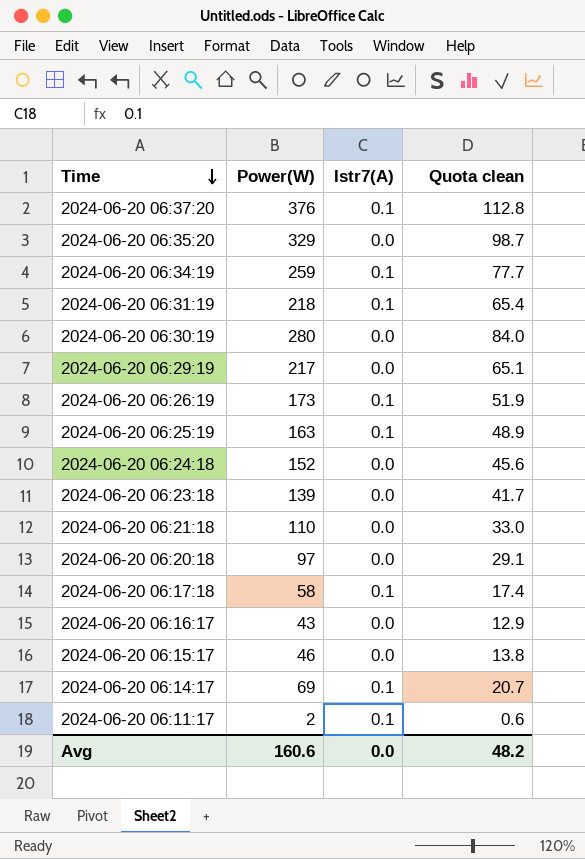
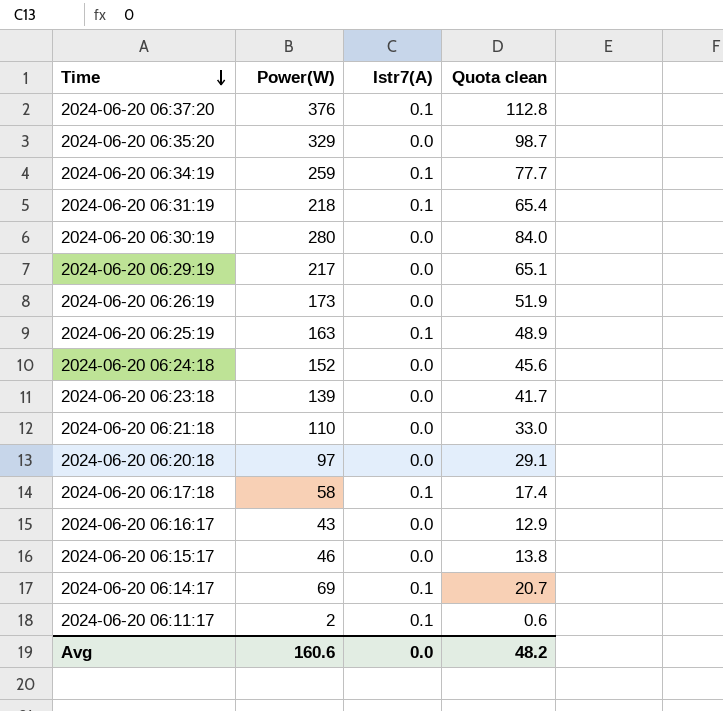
2024-06-20 06:26:19 | Istr7(A): 0.1 -> 0.0

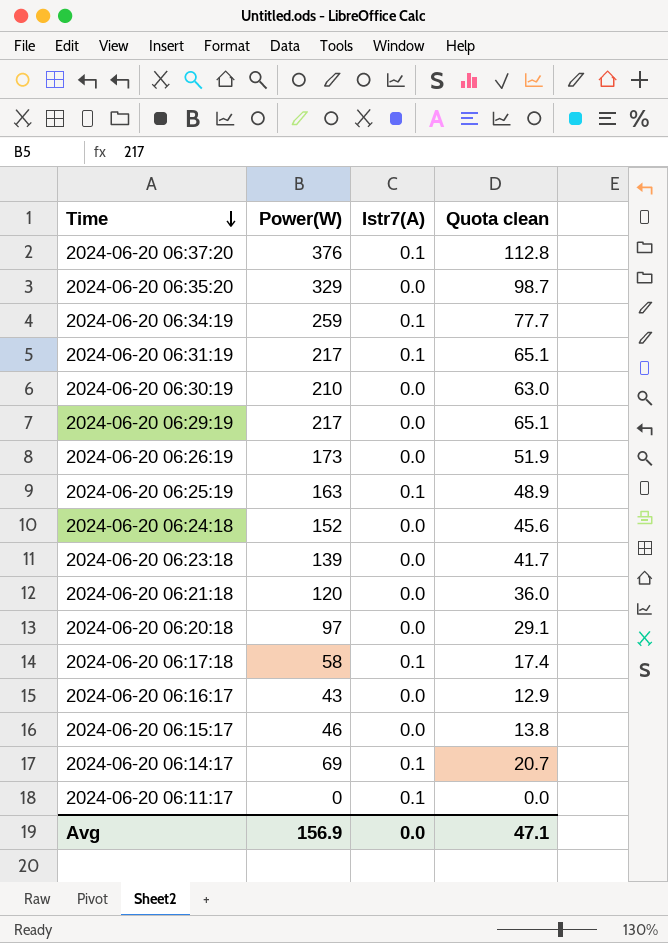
2024-06-20 06:31:19 | Power(W): 218 -> 217
2024-06-20 06:31:19 | Quota clean: 65.4 -> 65.1
2024-06-20 06:30:19 | Power(W): 280 -> 210
2024-06-20 06:30:19 | Quota clean: 84.0 -> 63.0
2024-06-20 06:21:18 | Power(W): 110 -> 120
2024-06-20 06:21:18 | Quota clean: 33.0 -> 36.0
2024-06-20 06:11:17 | Power(W): 2 -> 0
2024-06-20 06:11:17 | Quota clean: 0.6 -> 0.0
Avg | Power(W): 160.6 -> 156.9
Avg | Quota clean: 48.2 -> 47.1

